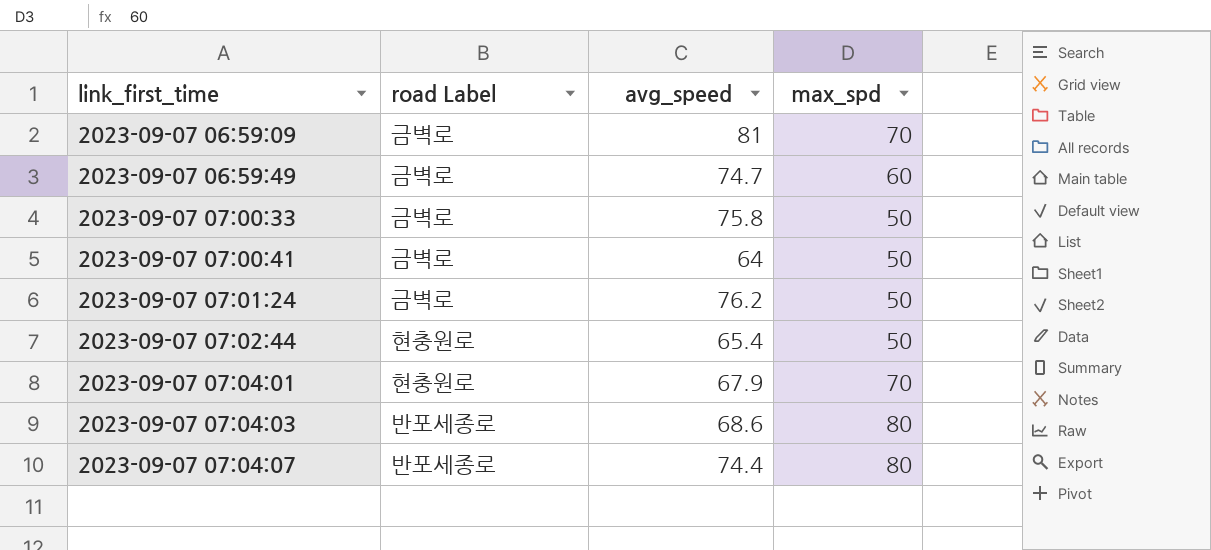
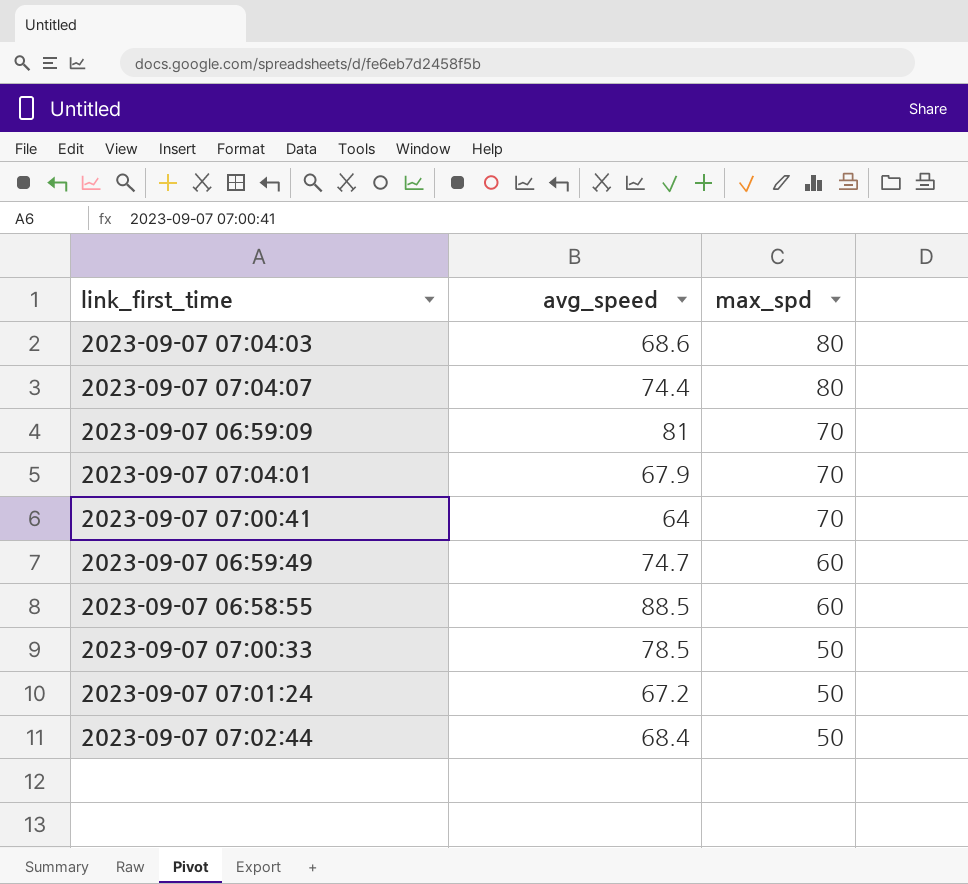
row order: link_first_time ascending -> max_spd descending
column road Label | position: 2 -> none
2023-09-07 07:00:41 | max_spd: 50 -> 70
row 2023-09-07 06:58:55: none -> 88.5 | 60
2023-09-07 07:00:33 | avg_speed: 75.8 -> 78.5
2023-09-07 07:01:24 | avg_speed: 76.2 -> 67.2
2023-09-07 07:02:44 | avg_speed: 65.4 -> 68.4

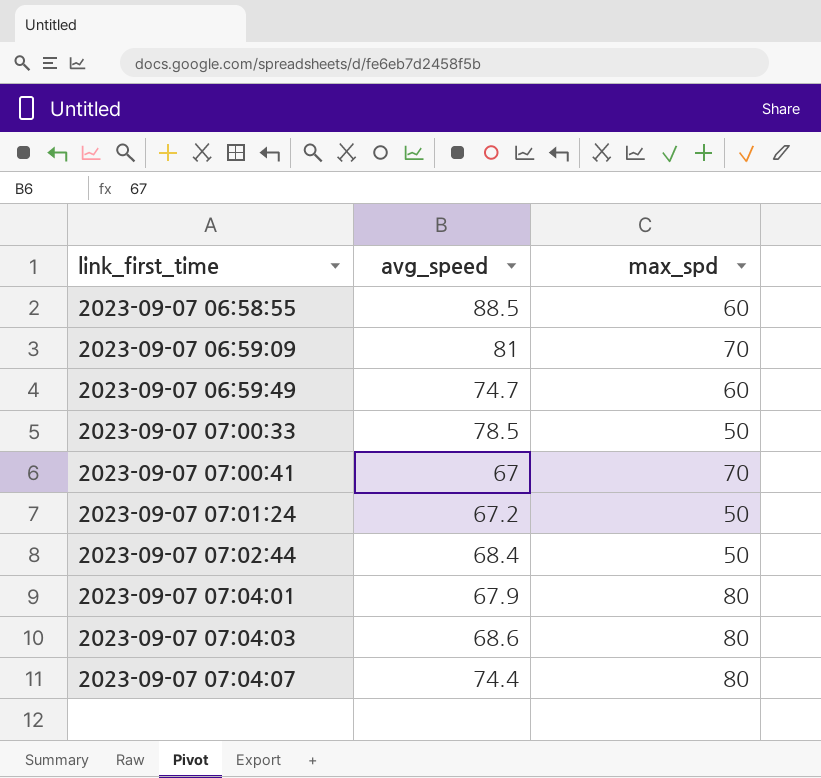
row order: max_spd descending -> link_first_time ascending
2023-09-07 07:00:41 | avg_speed: 64 -> 67
2023-09-07 07:04:01 | max_spd: 70 -> 80

